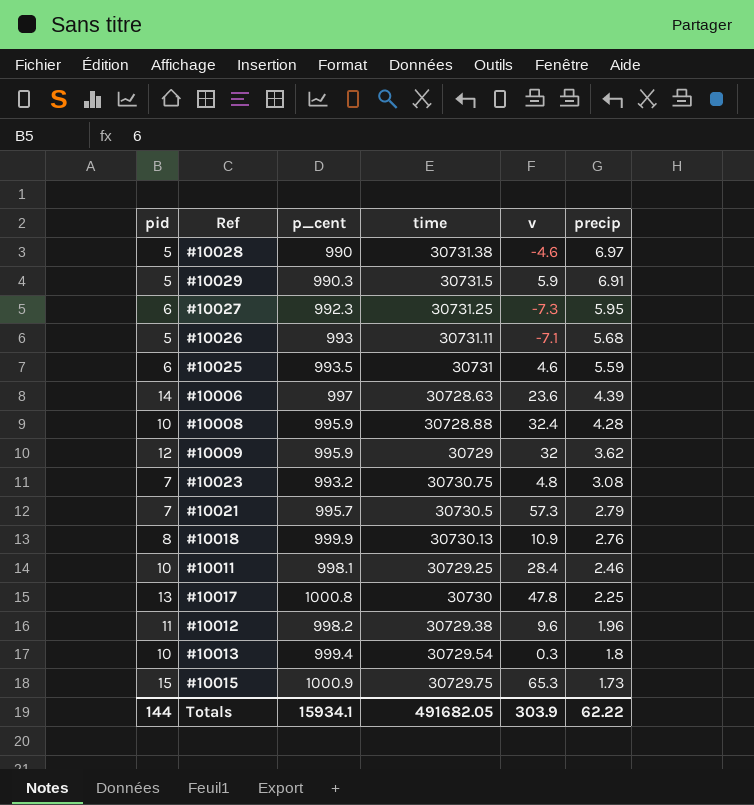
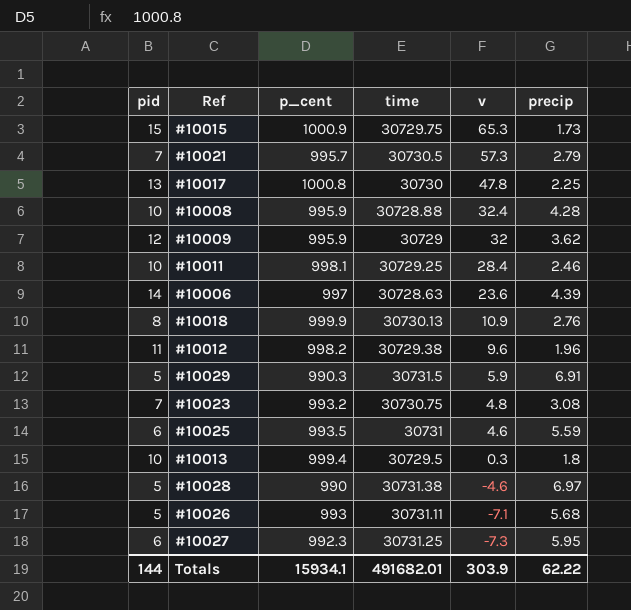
row order: precip descending -> v descending
#10013 | time: 30729.54 -> 30729.5
Totals | time: 491682.05 -> 491682.01

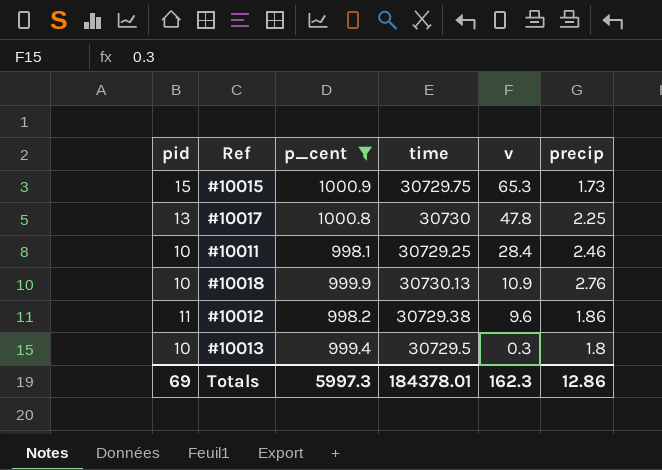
filter: none -> p_cent >= 998.1
#10018 | pid: 8 -> 10
#10012 | precip: 1.96 -> 1.86
Totals | pid: 144 -> 69
Totals | p_cent: 15934.1 -> 5997.3
Totals | time: 491682.01 -> 184378.01
Totals | v: 303.9 -> 162.3
Totals | precip: 62.22 -> 12.86

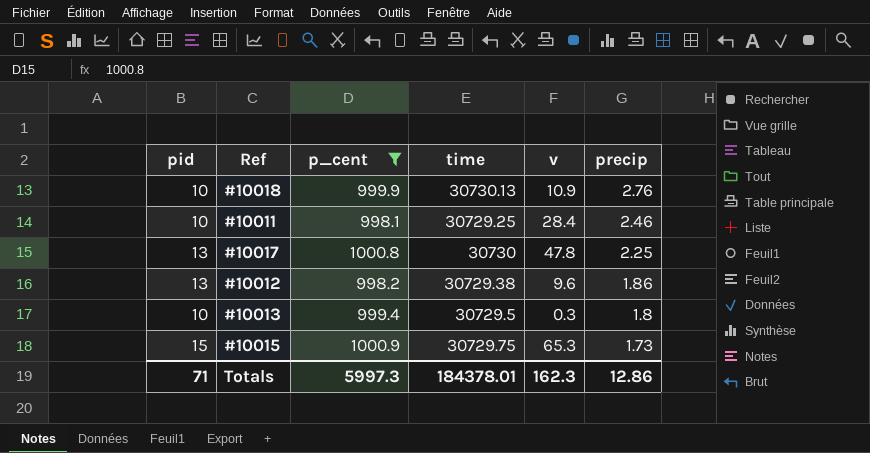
row order: v descending -> precip descending
#10012 | pid: 11 -> 13
Totals | pid: 69 -> 71

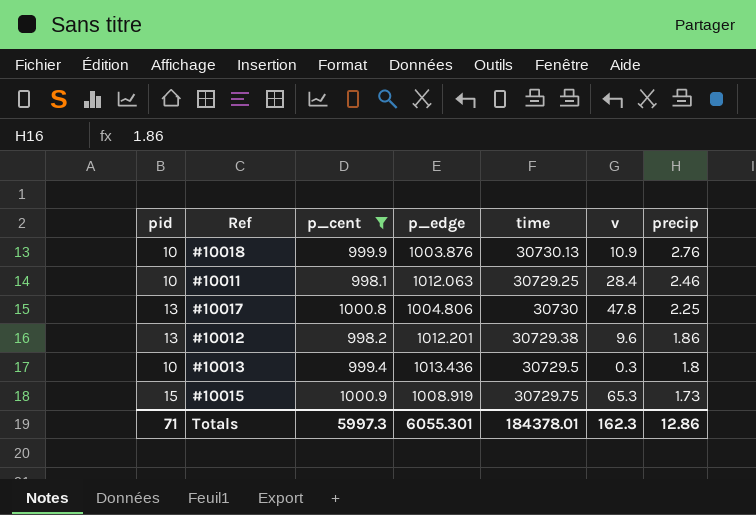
column p_edge | position: none -> 4

